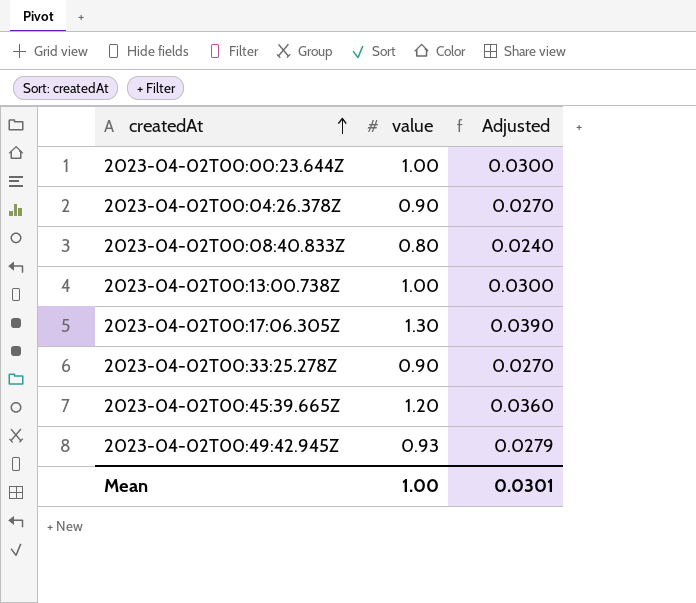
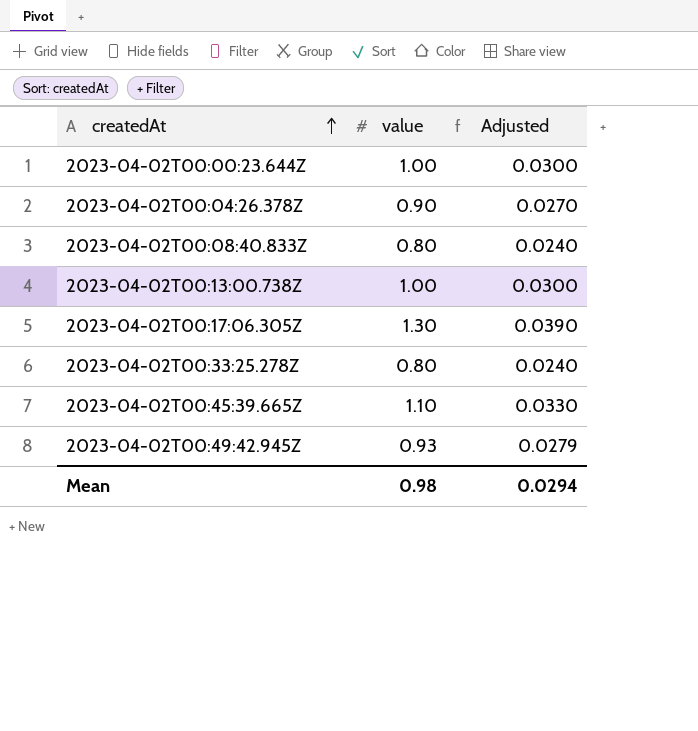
2023-04-02T00:33:25.278Z | value: 0.90 -> 0.80
2023-04-02T00:33:25.278Z | Adjusted: 0.0270 -> 0.0240
2023-04-02T00:45:39.665Z | value: 1.20 -> 1.10
2023-04-02T00:45:39.665Z | Adjusted: 0.0360 -> 0.0330
Mean | value: 1.00 -> 0.98
Mean | Adjusted: 0.0301 -> 0.0294

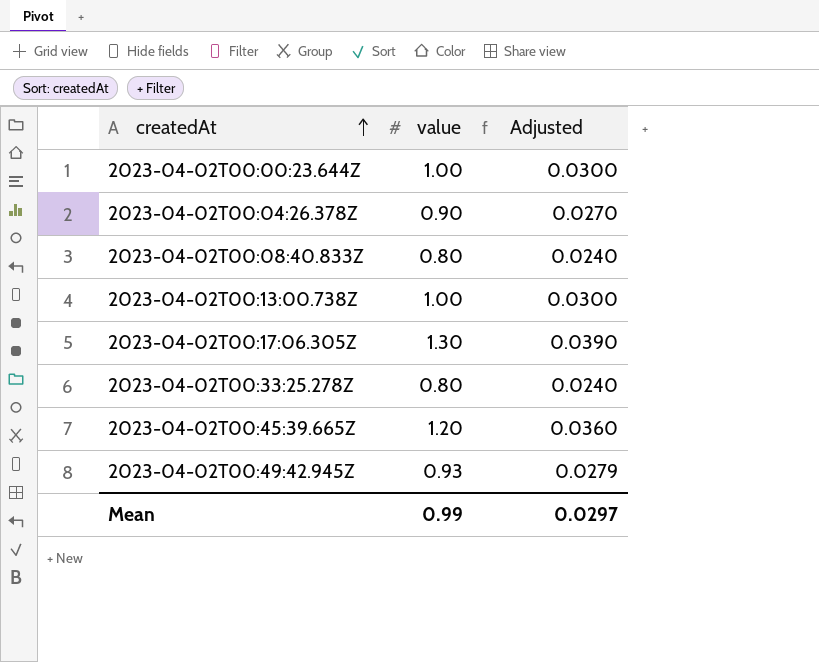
2023-04-02T00:45:39.665Z | value: 1.10 -> 1.20
2023-04-02T00:45:39.665Z | Adjusted: 0.0330 -> 0.0360
Mean | value: 0.98 -> 0.99
Mean | Adjusted: 0.0294 -> 0.0297

